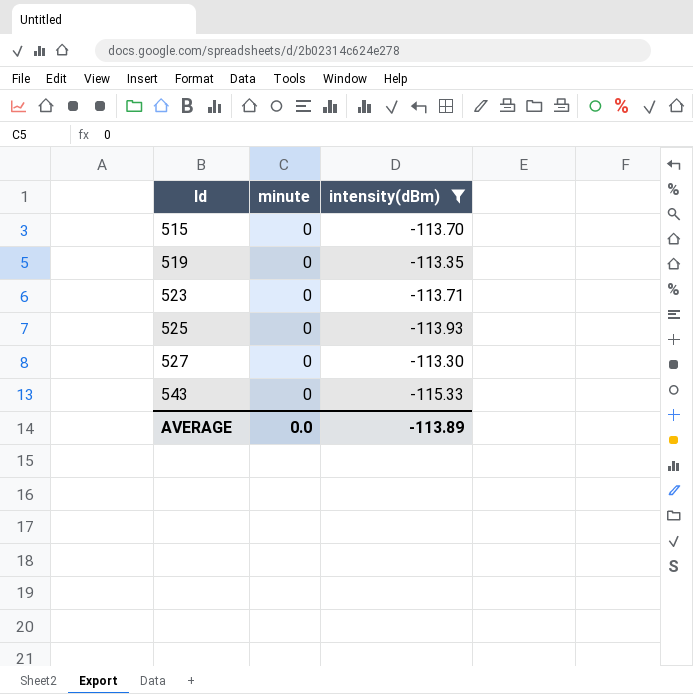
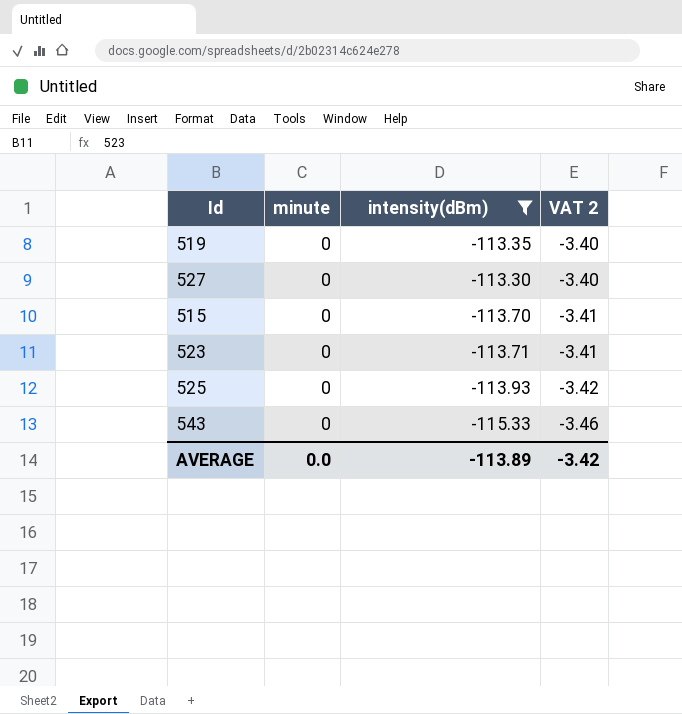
row order: Id ascending -> VAT 2 descending
column VAT 2 | formula: none -> [intensity(dBm)] * 0.03

